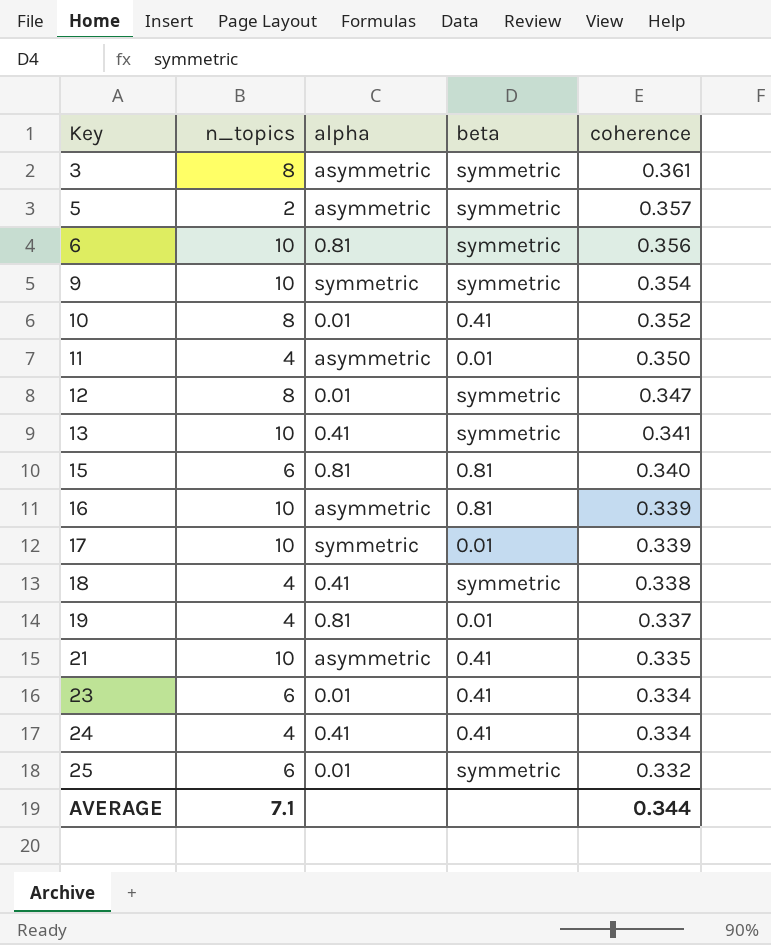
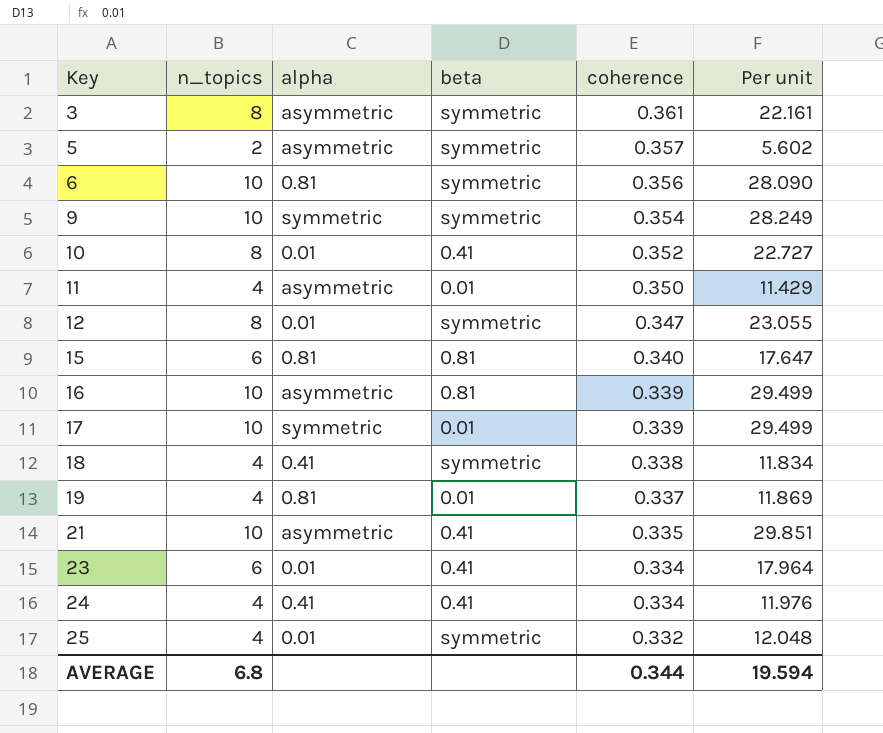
column Per unit | formula: none -> [n_topics] / [coherence]
row 13: 10 | 0.41 | symmetric | 0.341 -> none
25 | n_topics: 6 -> 4
AVERAGE | n_topics: 7.1 -> 6.8

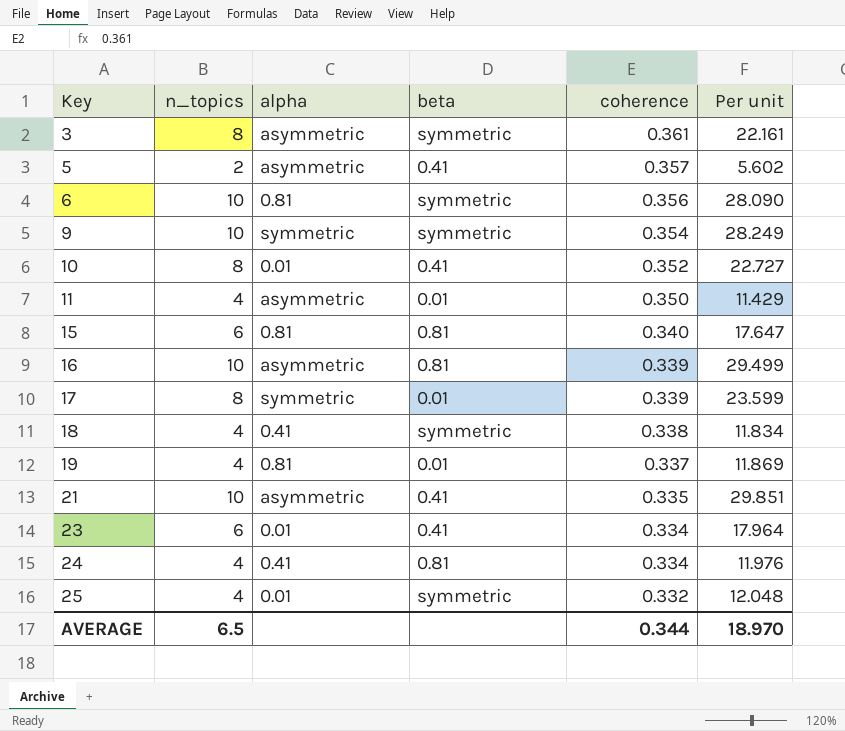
row 12: 8 | 0.01 | symmetric | 0.347 | 23.055 -> none
5 | beta: symmetric -> 0.41
17 | n_topics: 10 -> 8
17 | Per unit: 29.499 -> 23.599
24 | beta: 0.41 -> 0.81
AVERAGE | n_topics: 6.8 -> 6.5
AVERAGE | Per unit: 19.594 -> 18.970

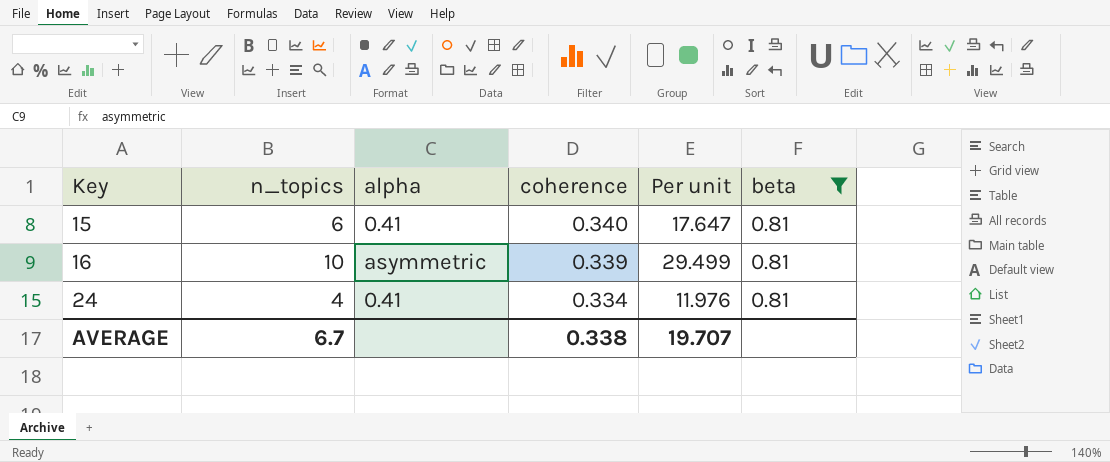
filter: none -> beta = 0.81
column beta | position: 4 -> 6
15 | alpha: 0.81 -> 0.41
AVERAGE | n_topics: 6.5 -> 6.7
AVERAGE | coherence: 0.344 -> 0.338
AVERAGE | Per unit: 18.970 -> 19.707

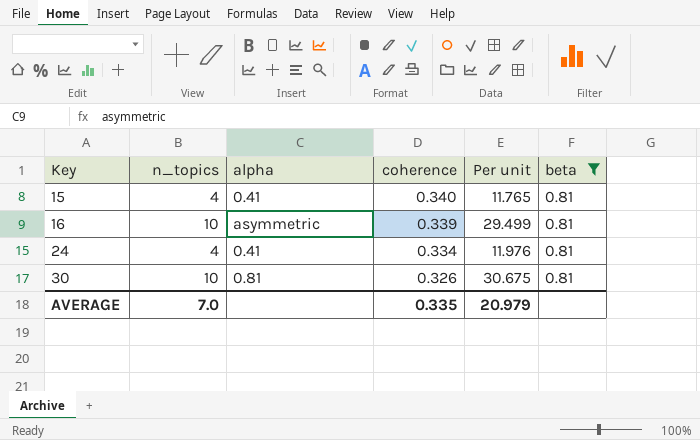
15 | n_topics: 6 -> 4
15 | Per unit: 17.647 -> 11.765
row 30: none -> 10 | 0.81 | 0.326 | 30.675 | 0.81
AVERAGE | n_topics: 6.7 -> 7.0
AVERAGE | coherence: 0.338 -> 0.335
AVERAGE | Per unit: 19.707 -> 20.979

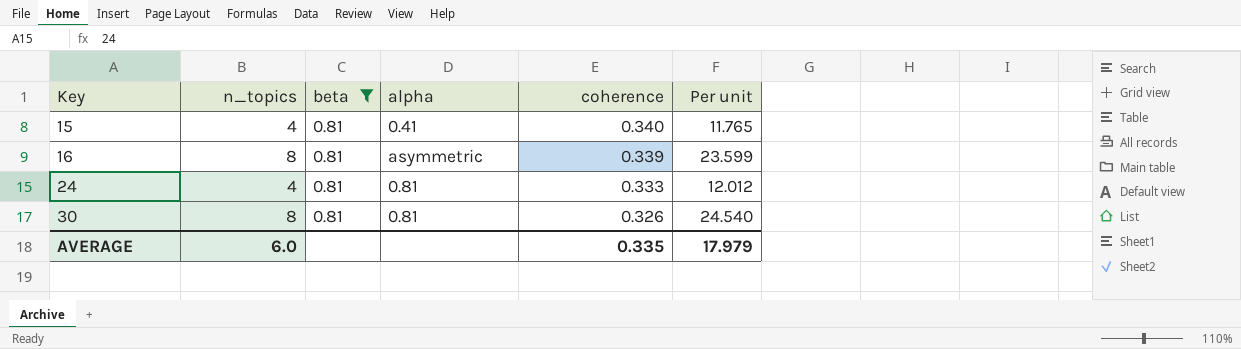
column beta | position: 6 -> 3
16 | n_topics: 10 -> 8
16 | Per unit: 29.499 -> 23.599
24 | alpha: 0.41 -> 0.81
24 | coherence: 0.334 -> 0.333
24 | Per unit: 11.976 -> 12.012
30 | n_topics: 10 -> 8
30 | Per unit: 30.675 -> 24.540
AVERAGE | n_topics: 7.0 -> 6.0
AVERAGE | Per unit: 20.979 -> 17.979

